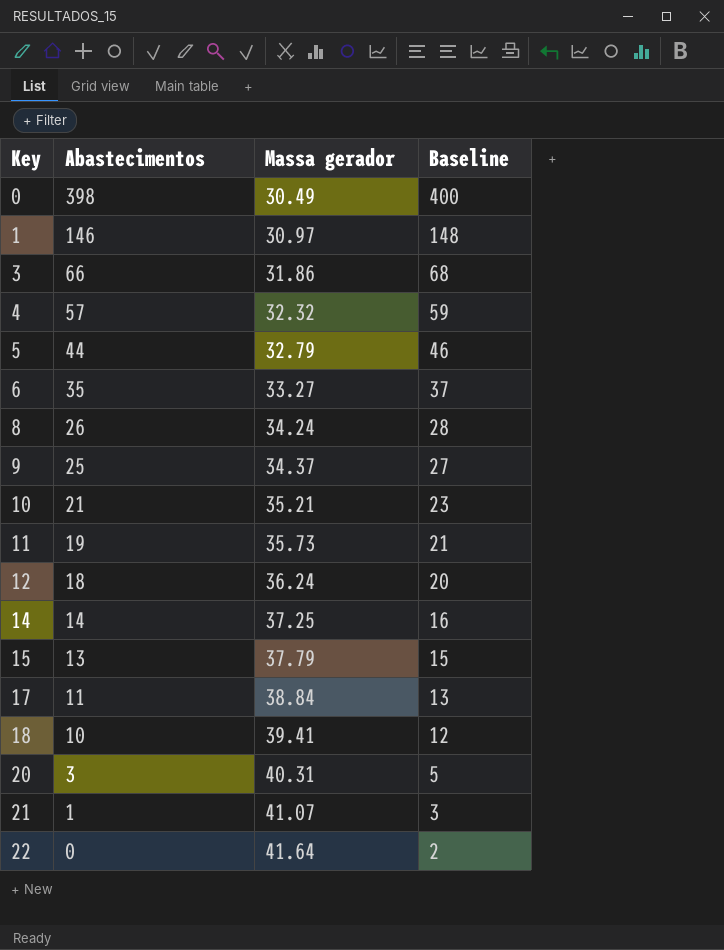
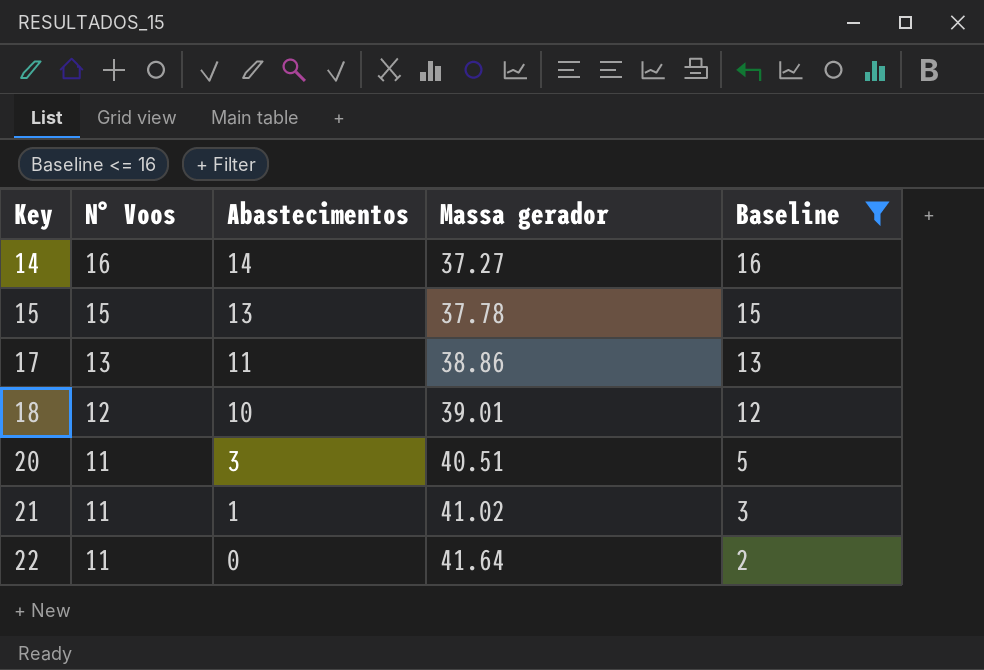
filter: none -> Baseline <= 16
column N° Voos | position: none -> 2
14 | Massa gerador: 37.25 -> 37.27
15 | Massa gerador: 37.79 -> 37.78
17 | Massa gerador: 38.84 -> 38.86
18 | Massa gerador: 39.41 -> 39.01
20 | Massa gerador: 40.31 -> 40.51
21 | Massa gerador: 41.07 -> 41.02

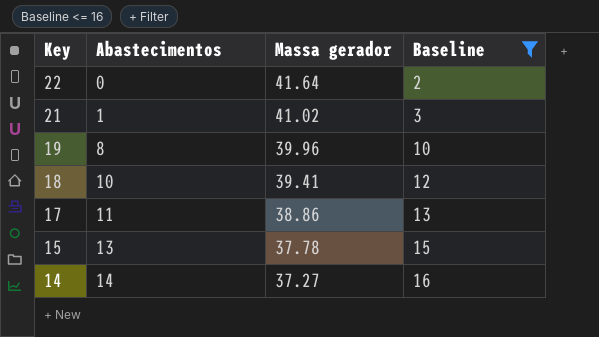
row order: Key ascending -> Key descending
column N° Voos | position: 2 -> none
row 20: 11 | 3 | 40.51 | 5 -> none
row 19: none -> 8 | 39.96 | 10
18 | Massa gerador: 39.01 -> 39.41

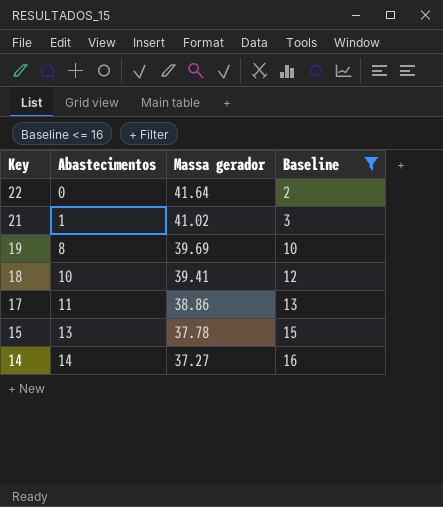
19 | Massa gerador: 39.96 -> 39.69

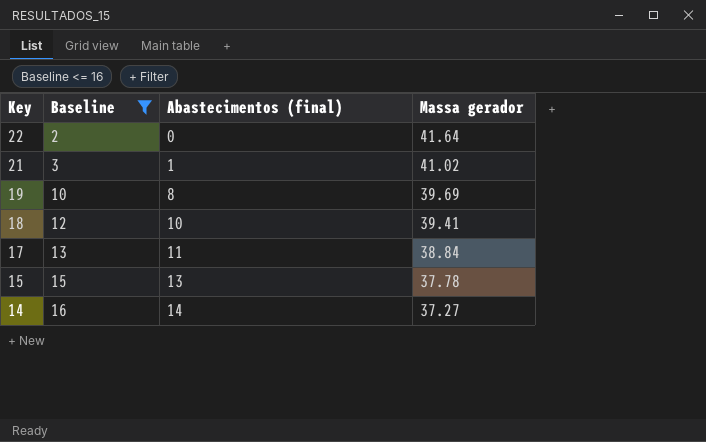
column Baseline | position: 4 -> 2
column name: Abastecimentos -> Abastecimentos (final)
17 | Massa gerador: 38.86 -> 38.84

